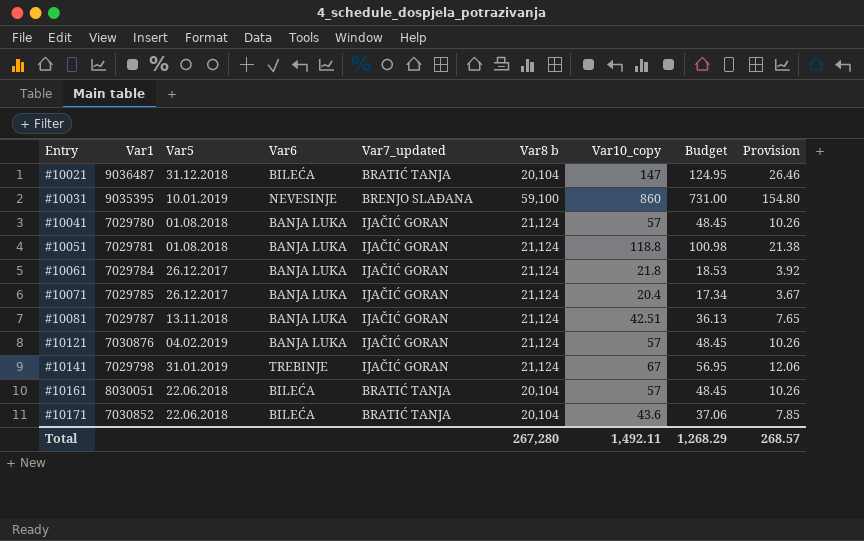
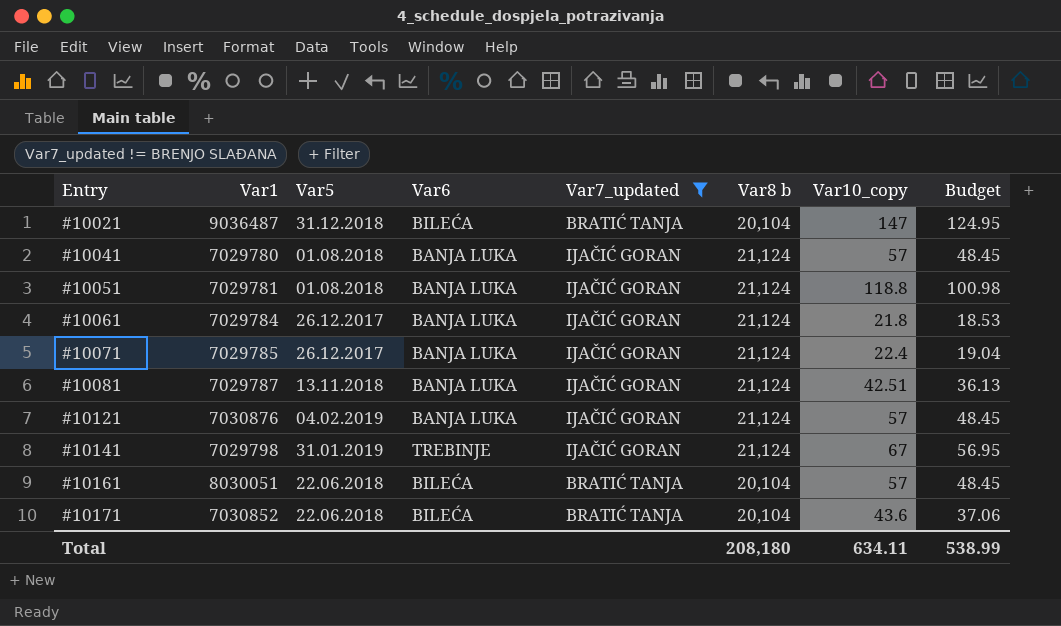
filter: none -> Var7_updated != BRENJO SLAĐANA
column Provision | formula: [Var10_copy] * 0.18 -> none
#10071 | Var10_copy: 20.4 -> 22.4
#10071 | Budget: 17.34 -> 19.04
Total | Var8 b: 267,280 -> 208,180
Total | Var10_copy: 1,492.11 -> 634.11
Total | Budget: 1,268.29 -> 538.99

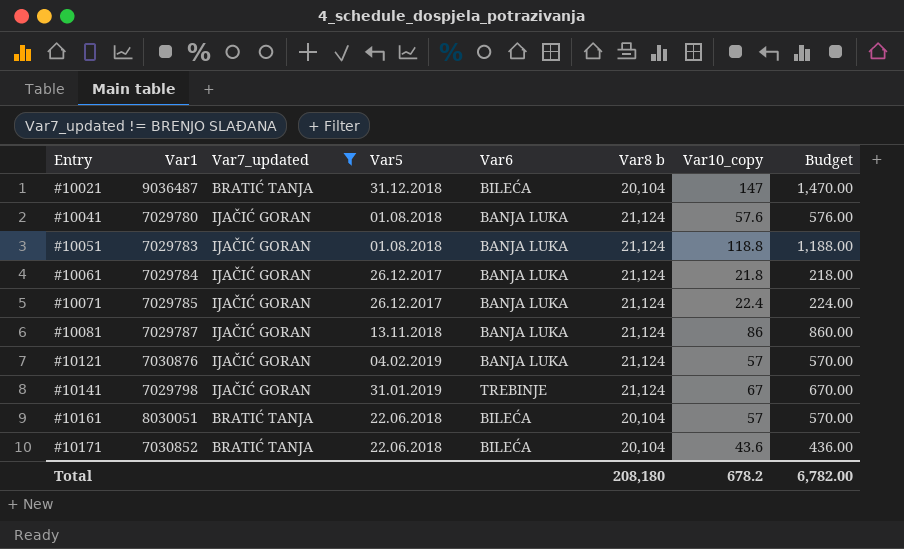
column Var7_updated | position: 5 -> 3
column Budget | formula: [Var10_copy] * 0.85 -> [Var10_copy] * 10
#10041 | Var10_copy: 57 -> 57.6
#10051 | Var1: 7029781 -> 7029783
#10081 | Var10_copy: 42.51 -> 86
Total | Var10_copy: 634.11 -> 678.2
Total | Budget: 538.99 -> 6,782.00

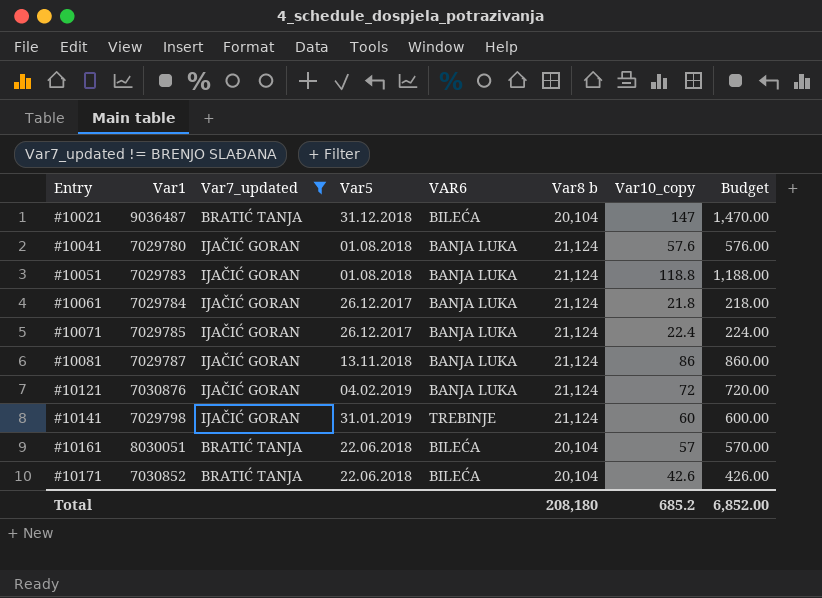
column name: Var6 -> VAR6
#10121 | Var10_copy: 57 -> 72
#10121 | Budget: 570.00 -> 720.00
#10141 | Var10_copy: 67 -> 60
#10141 | Budget: 670.00 -> 600.00
#10171 | Var10_copy: 43.6 -> 42.6
#10171 | Budget: 436.00 -> 426.00
Total | Var10_copy: 678.2 -> 685.2
Total | Budget: 6,782.00 -> 6,852.00

